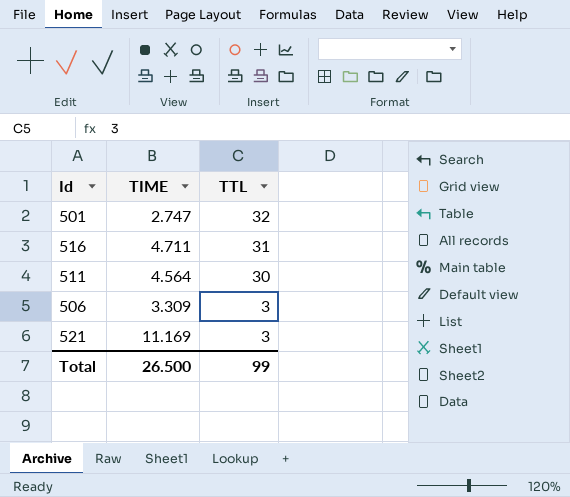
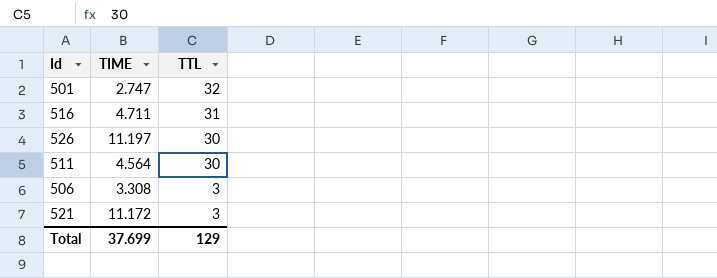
row 526: none -> 11.197 | 30
506 | TIME: 3.309 -> 3.308
521 | TIME: 11.169 -> 11.172
Total | TIME: 26.500 -> 37.699
Total | TTL: 99 -> 129

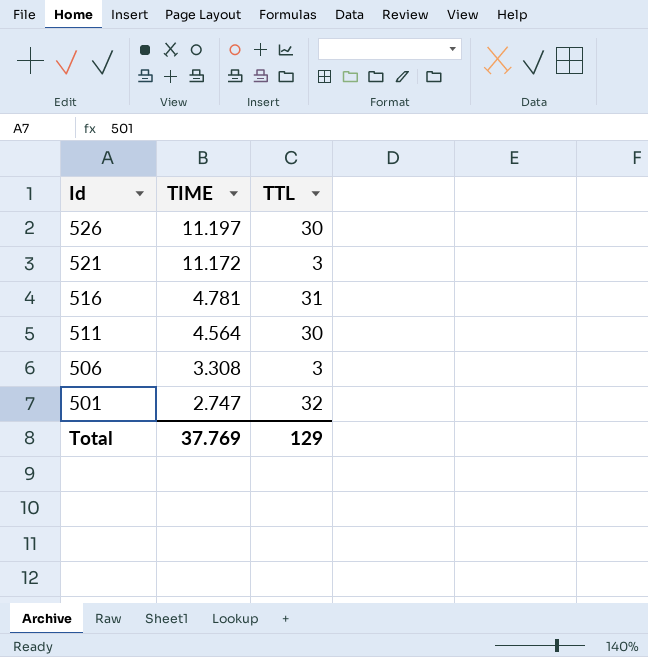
row order: TTL descending -> Id descending
516 | TIME: 4.711 -> 4.781
Total | TIME: 37.699 -> 37.769

